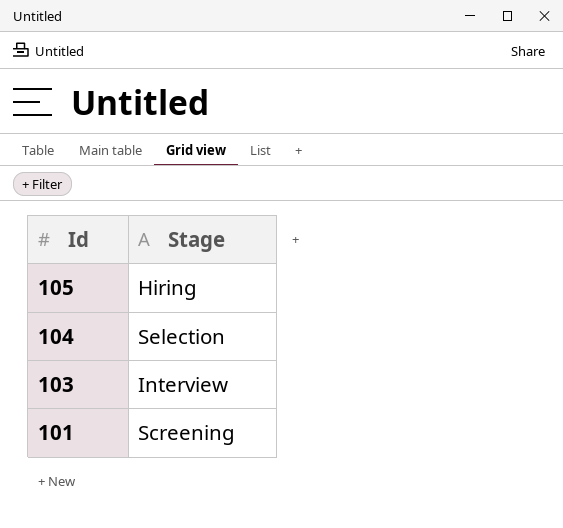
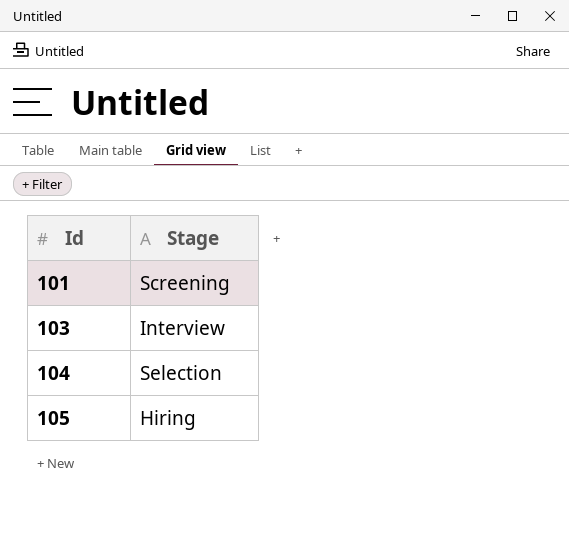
row order: Id descending -> Id ascending

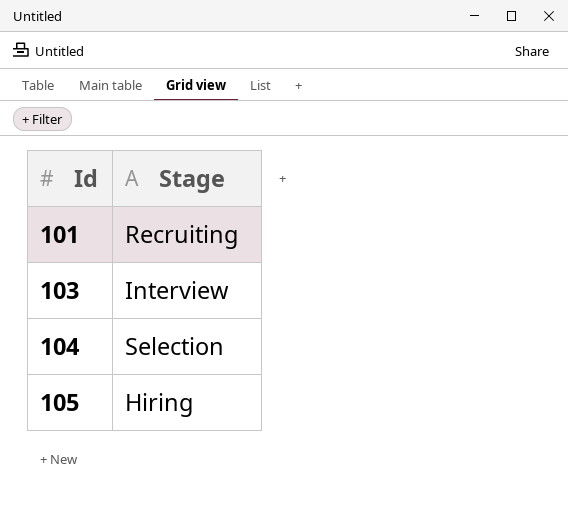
101 | Stage: Screening -> Recruiting

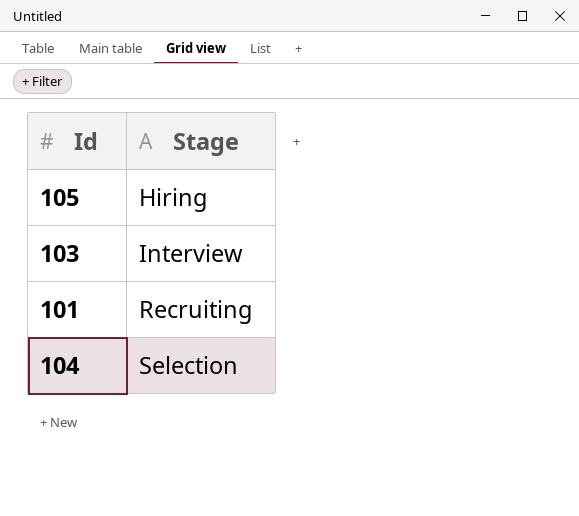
row order: Id ascending -> Stage ascending

